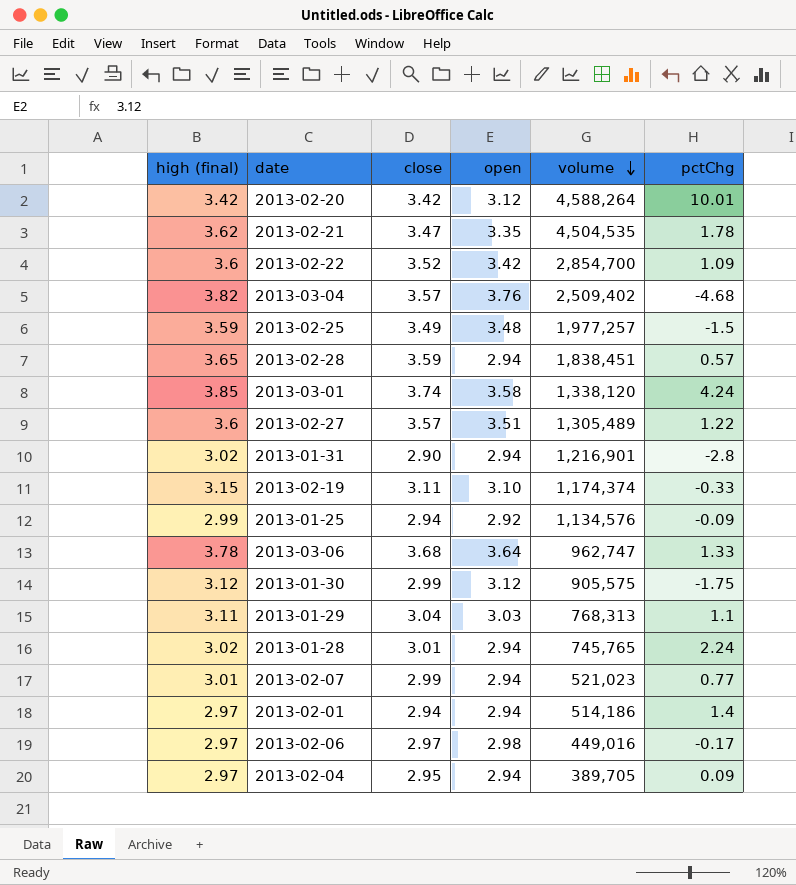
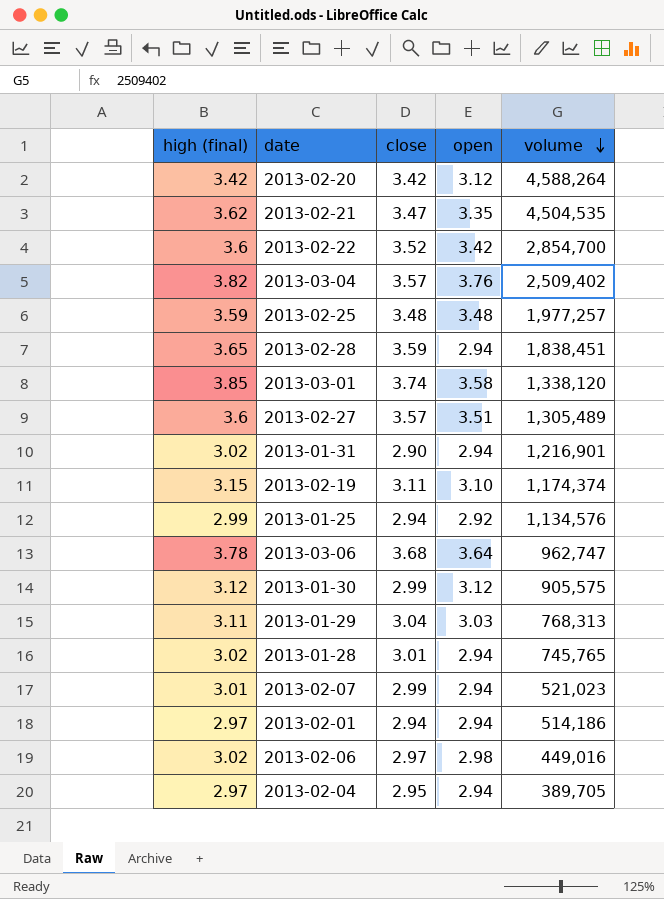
column pctChg | position: 6 -> none
2013-02-25 | close: 3.49 -> 3.48
2013-02-06 | high (final): 2.97 -> 3.02

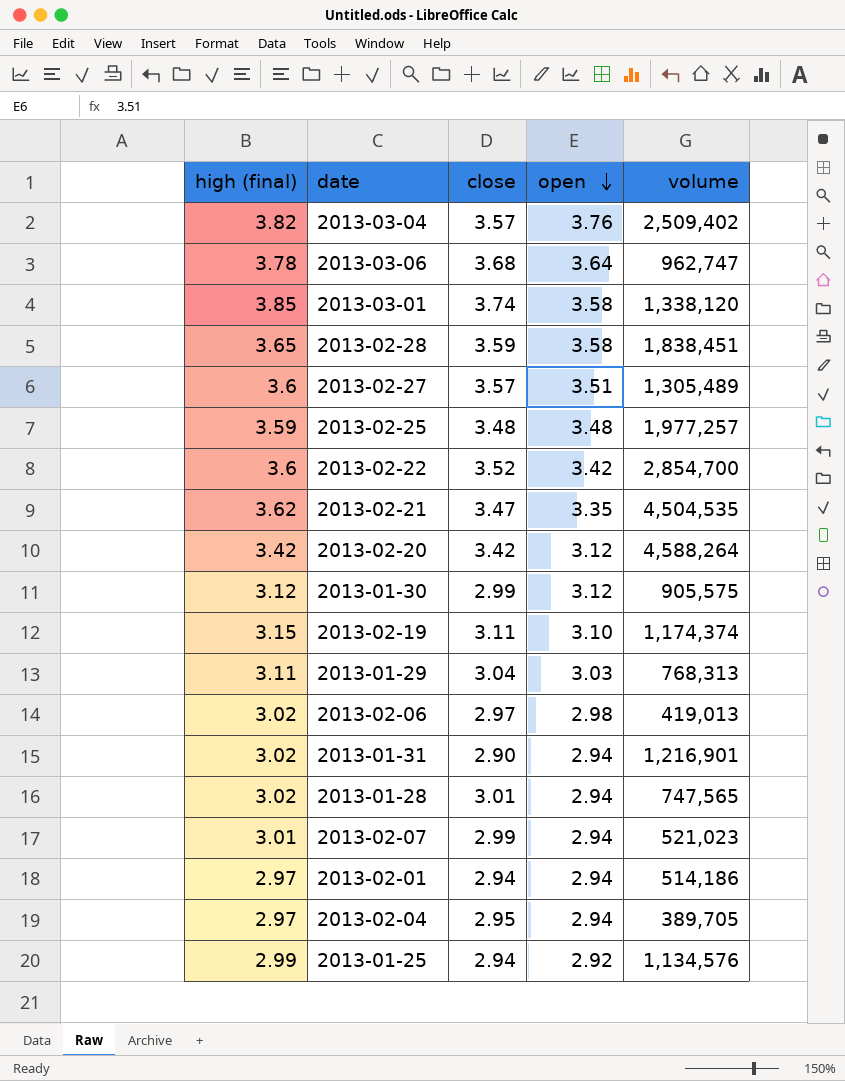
row order: volume descending -> open descending
2013-02-28 | open: 2.94 -> 3.58
2013-02-06 | volume: 449,016 -> 419,013
2013-01-28 | volume: 745,765 -> 747,565

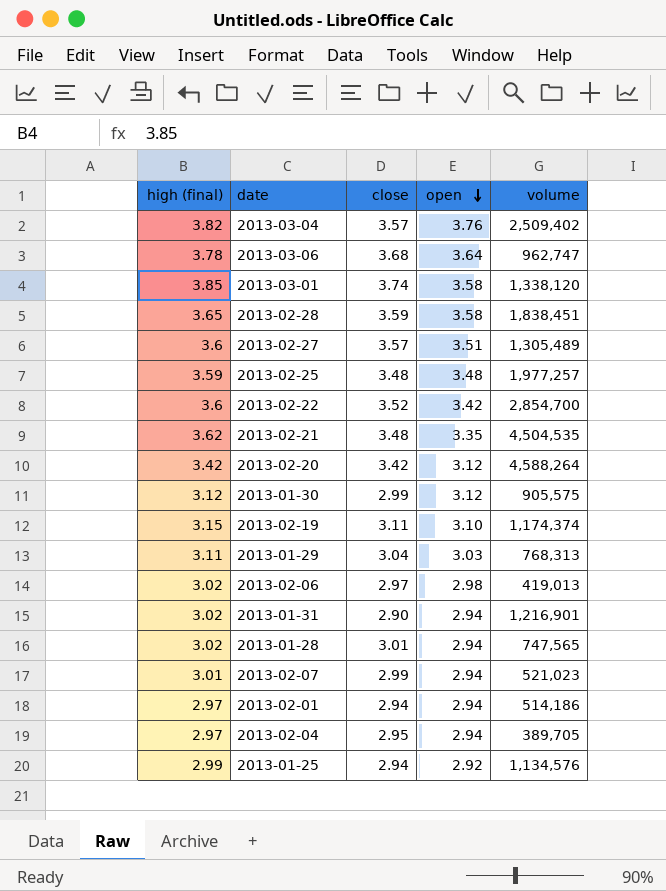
2013-02-21 | close: 3.47 -> 3.48

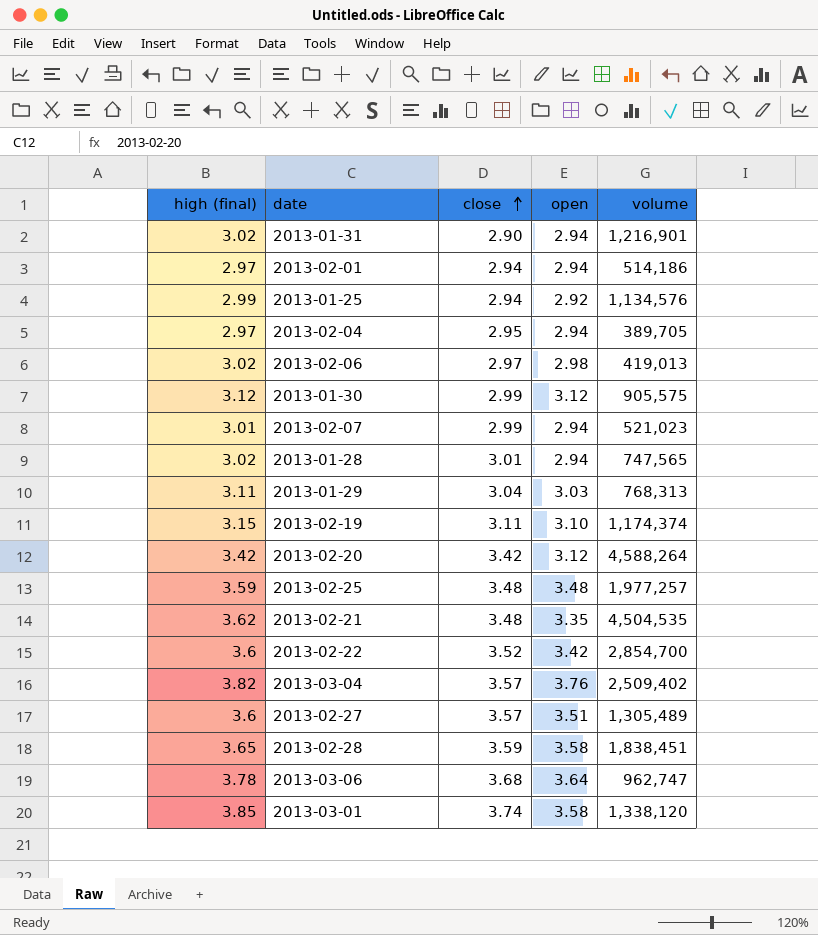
row order: open descending -> close ascending

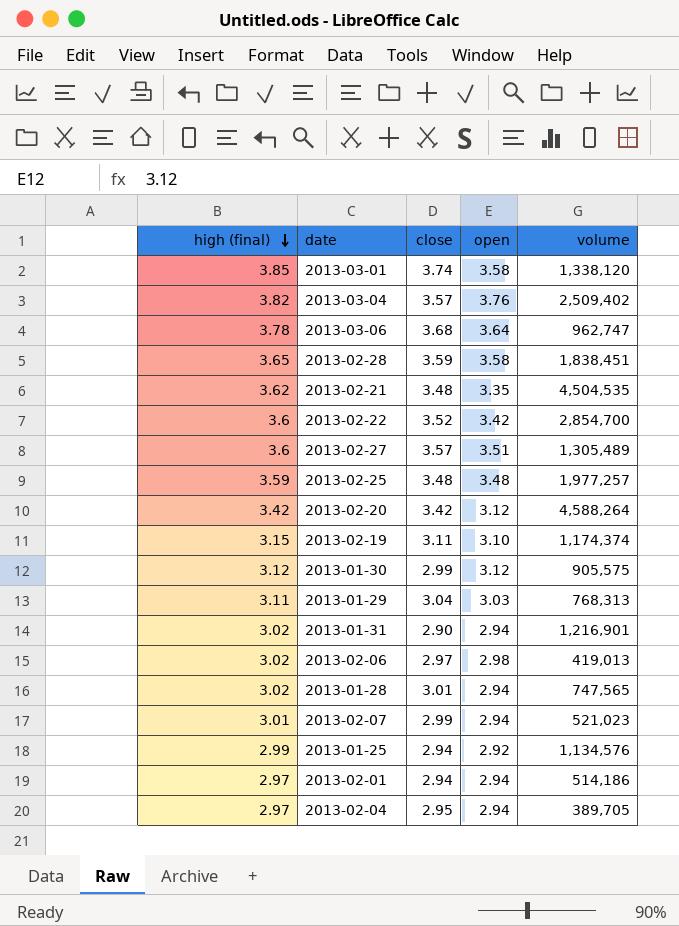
row order: close ascending -> high (final) descending

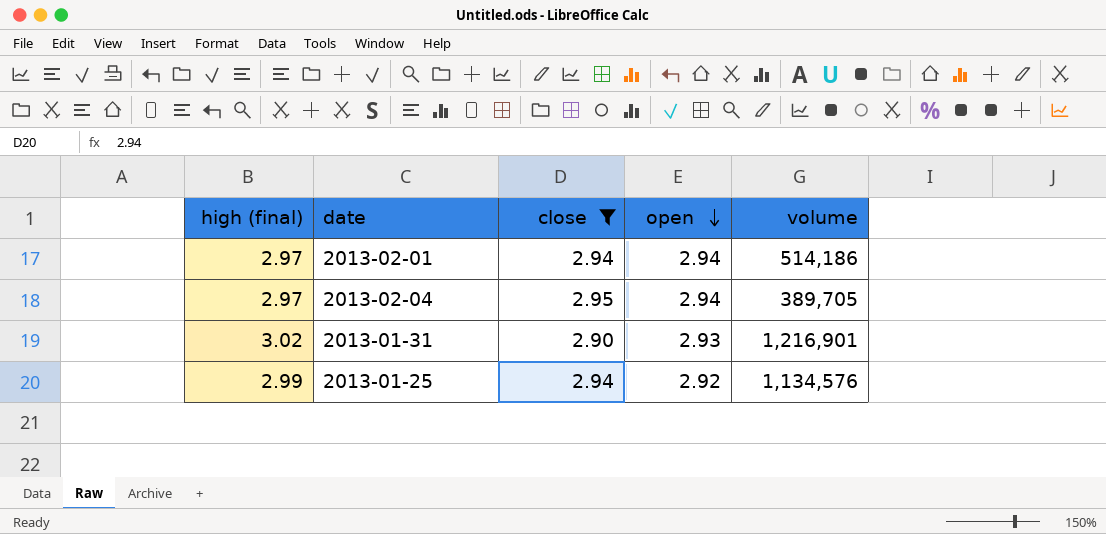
filter: none -> close <= 2.95
row order: high (final) descending -> open descending
2013-01-31 | open: 2.94 -> 2.93

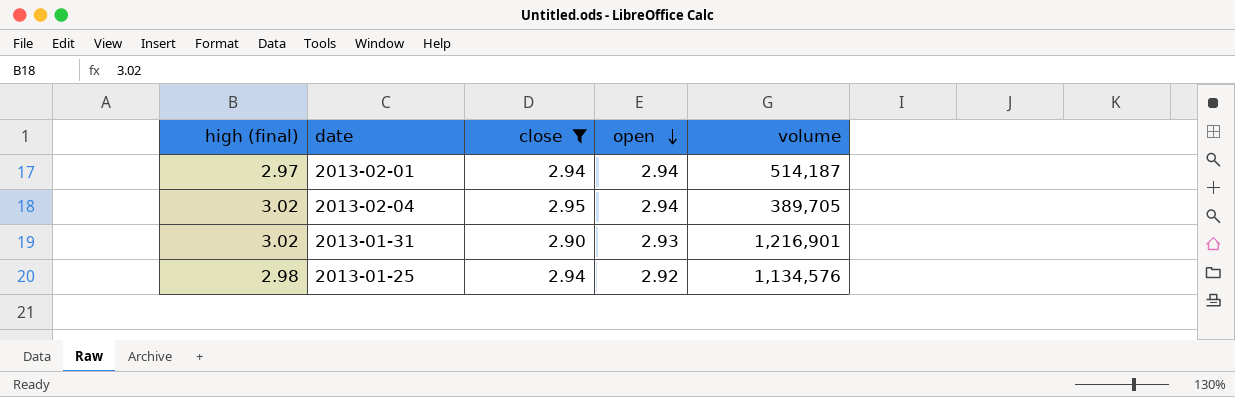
2013-02-01 | volume: 514,186 -> 514,187
2013-02-04 | high (final): 2.97 -> 3.02
2013-01-25 | high (final): 2.99 -> 2.98

